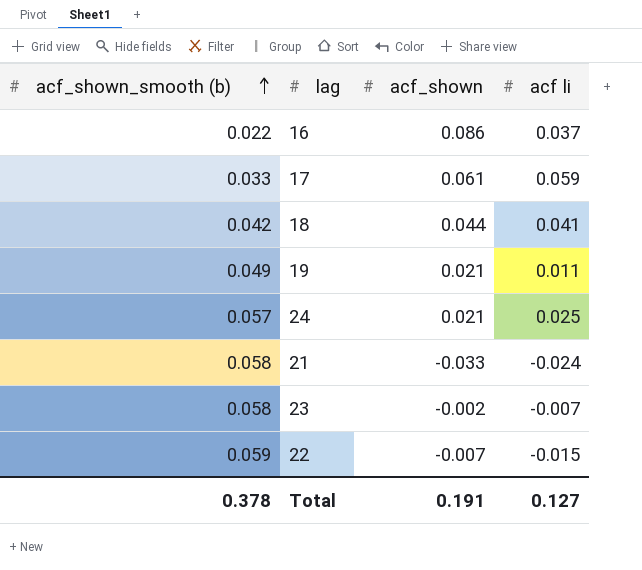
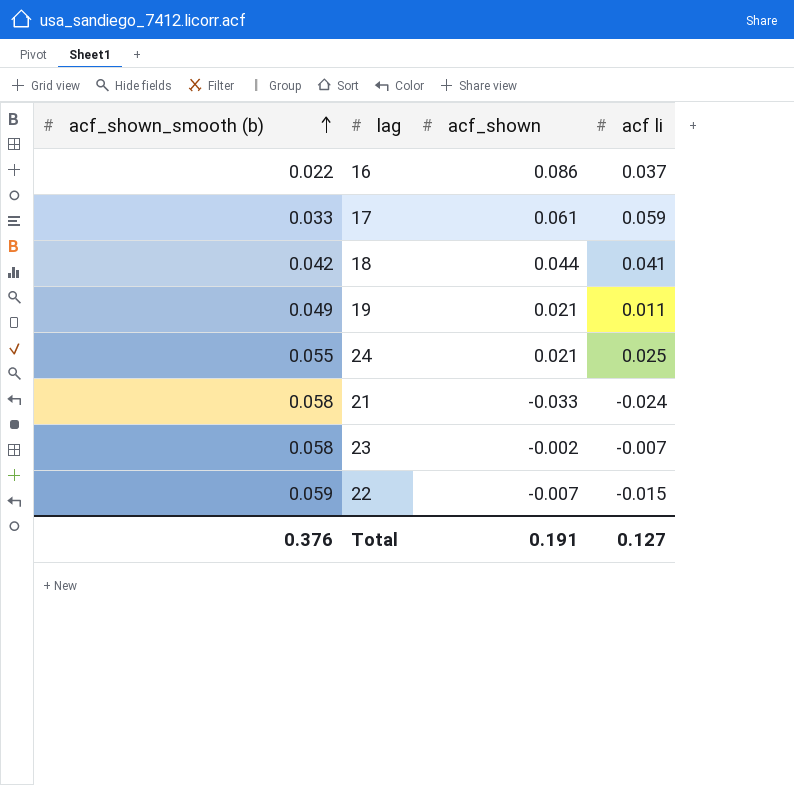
24 | acf_shown_smooth (b): 0.057 -> 0.055
Total | acf_shown_smooth (b): 0.378 -> 0.376

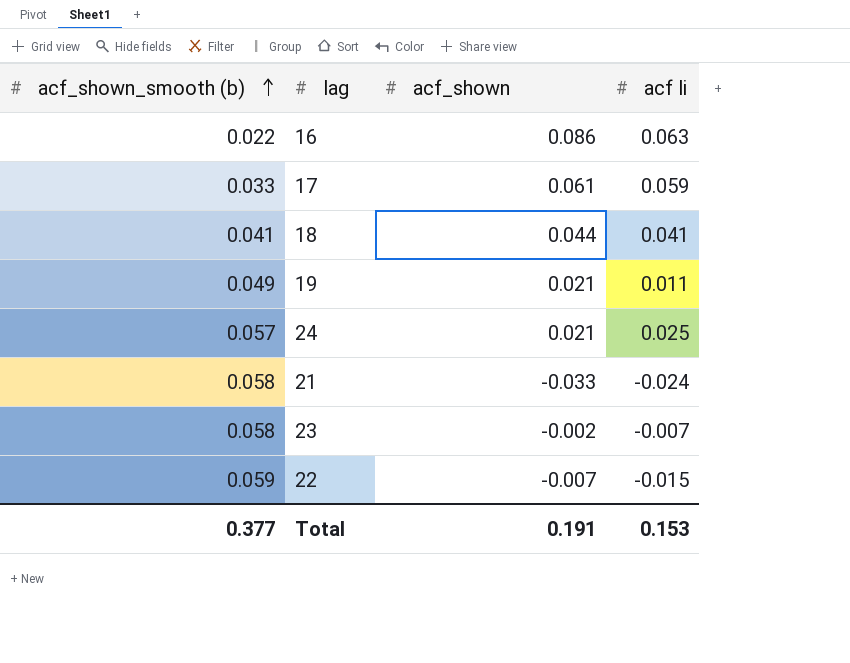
16 | acf li: 0.037 -> 0.063
18 | acf_shown_smooth (b): 0.042 -> 0.041
24 | acf_shown_smooth (b): 0.055 -> 0.057
Total | acf_shown_smooth (b): 0.376 -> 0.377
Total | acf li: 0.127 -> 0.153

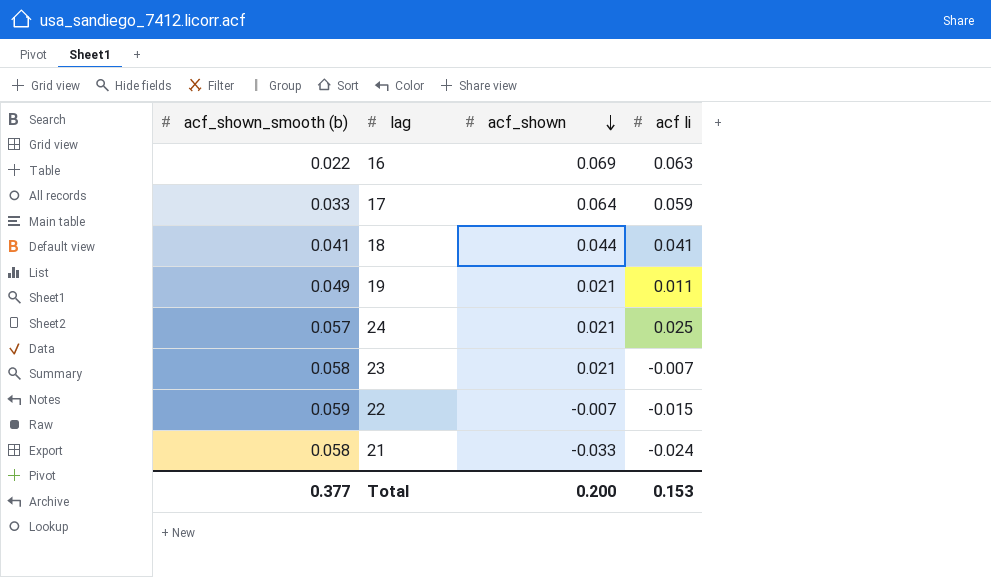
row order: acf_shown_smooth (b) ascending -> acf_shown descending
16 | acf_shown: 0.086 -> 0.069
17 | acf_shown: 0.061 -> 0.064
23 | acf_shown: -0.002 -> 0.021
Total | acf_shown: 0.191 -> 0.200

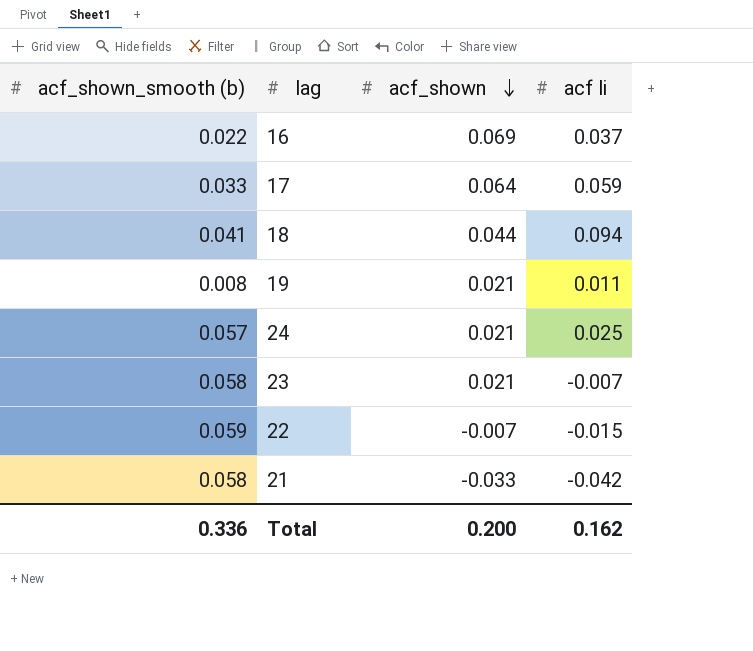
16 | acf li: 0.063 -> 0.037
18 | acf li: 0.041 -> 0.094
19 | acf_shown_smooth (b): 0.049 -> 0.008
21 | acf li: -0.024 -> -0.042
Total | acf_shown_smooth (b): 0.377 -> 0.336
Total | acf li: 0.153 -> 0.162

